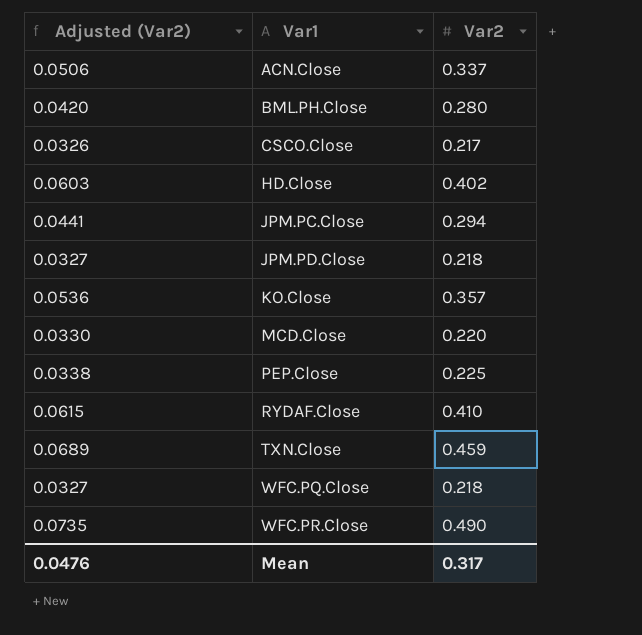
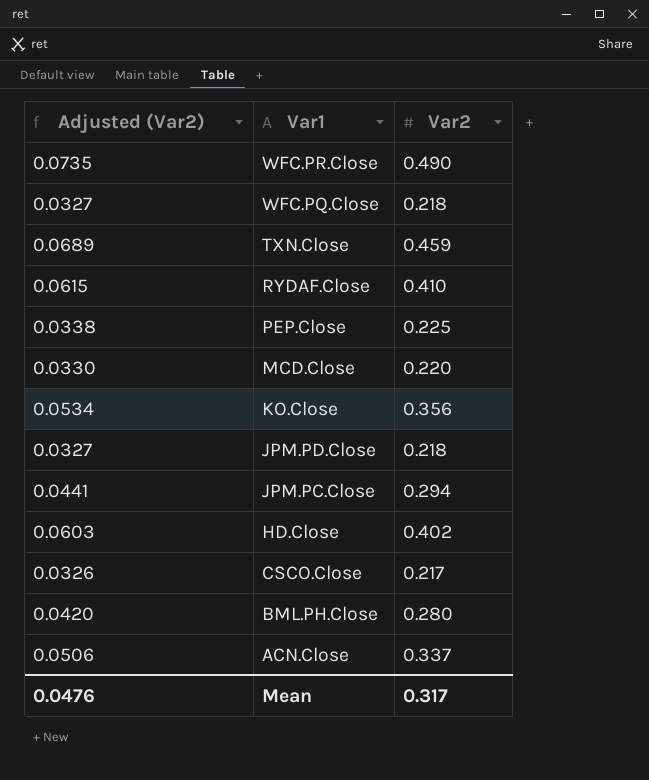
row order: Var1 ascending -> Var1 descending
KO.Close | Adjusted (Var2): 0.0536 -> 0.0534
KO.Close | Var2: 0.357 -> 0.356

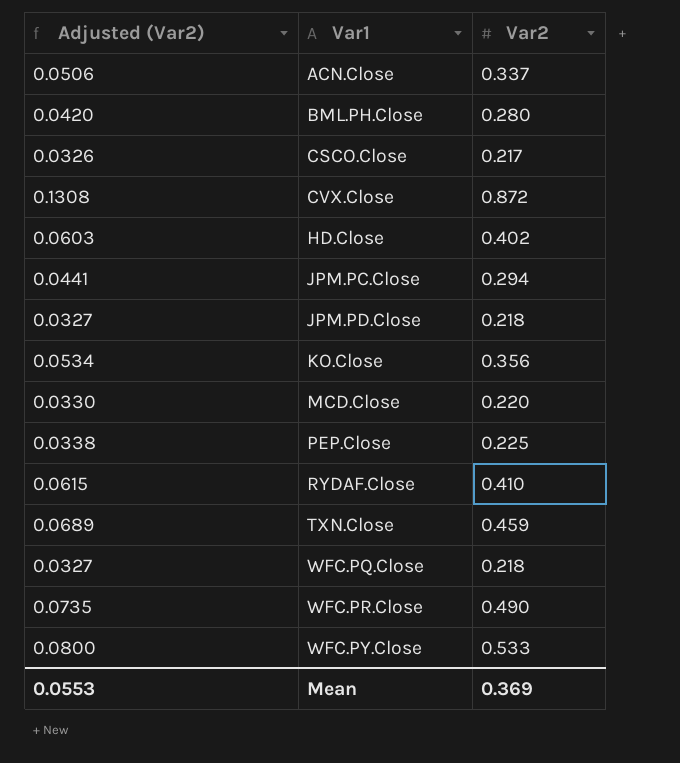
row order: Var1 descending -> Var1 ascending
row CVX.Close: none -> 0.1308 | 0.872
row WFC.PY.Close: none -> 0.0800 | 0.533
Mean | Adjusted (Var2): 0.0476 -> 0.0553
Mean | Var2: 0.317 -> 0.369

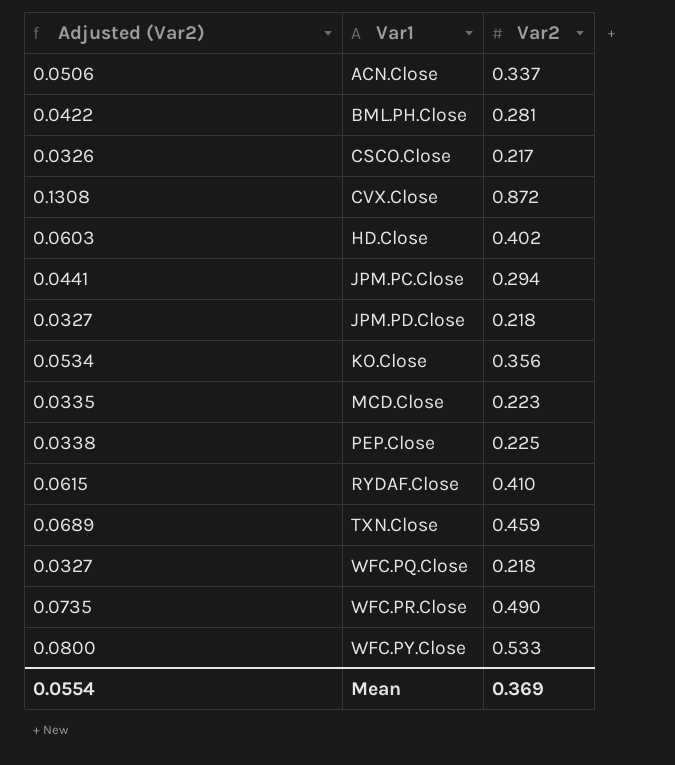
BML.PH.Close | Adjusted (Var2): 0.0420 -> 0.0422
BML.PH.Close | Var2: 0.280 -> 0.281
MCD.Close | Adjusted (Var2): 0.0330 -> 0.0335
MCD.Close | Var2: 0.220 -> 0.223
Mean | Adjusted (Var2): 0.0553 -> 0.0554

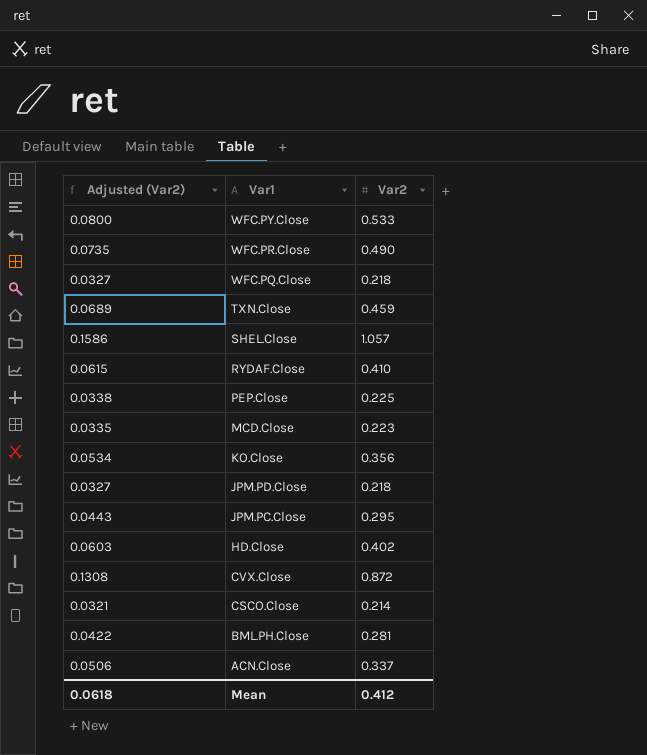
row order: Var1 ascending -> Var1 descending
row SHEL.Close: none -> 0.1586 | 1.057
JPM.PC.Close | Adjusted (Var2): 0.0441 -> 0.0443
JPM.PC.Close | Var2: 0.294 -> 0.295
CSCO.Close | Adjusted (Var2): 0.0326 -> 0.0321
CSCO.Close | Var2: 0.217 -> 0.214
Mean | Adjusted (Var2): 0.0554 -> 0.0618
Mean | Var2: 0.369 -> 0.412

